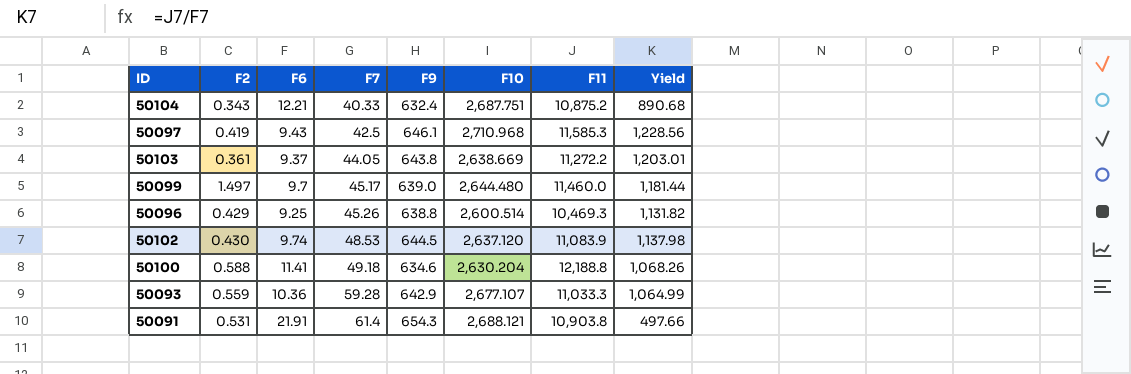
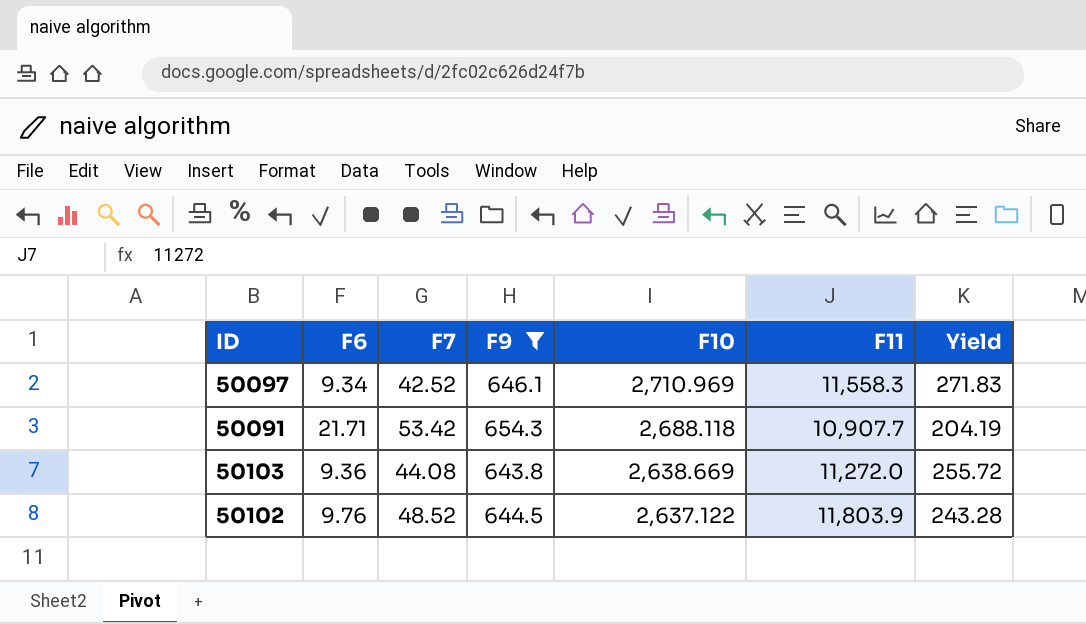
filter: none -> F9 >= 643.8
row order: F7 ascending -> F10 descending
column F2 | position: 2 -> none
column Yield | formula: [F11] / [F6] -> [F11] / [F7]
50097 | F6: 9.43 -> 9.34
50097 | F7: 42.5 -> 42.52
50097 | F10: 2,710.968 -> 2,710.969
50097 | F11: 11,585.3 -> 11,558.3
50091 | F6: 21.91 -> 21.71
50091 | F7: 61.4 -> 53.42
50091 | F10: 2,688.121 -> 2,688.118
50091 | F11: 10,903.8 -> 10,907.7
50103 | F6: 9.37 -> 9.36
50103 | F7: 44.05 -> 44.08
50103 | F11: 11,272.2 -> 11,272.0
50102 | F6: 9.74 -> 9.76
50102 | F7: 48.53 -> 48.52
50102 | F10: 2,637.120 -> 2,637.122
50102 | F11: 11,083.9 -> 11,803.9

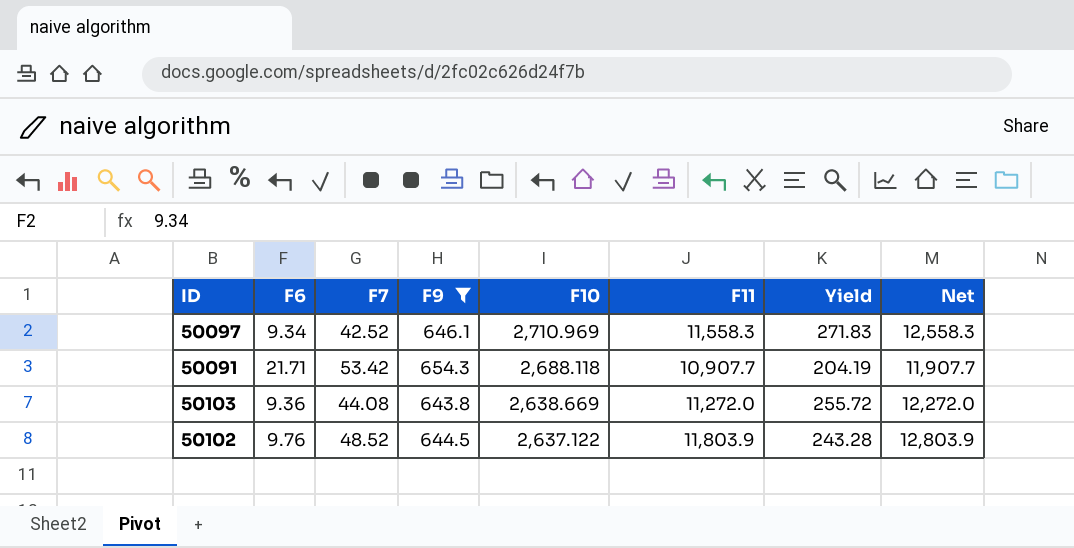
column Net | formula: none -> [F11] + 1000

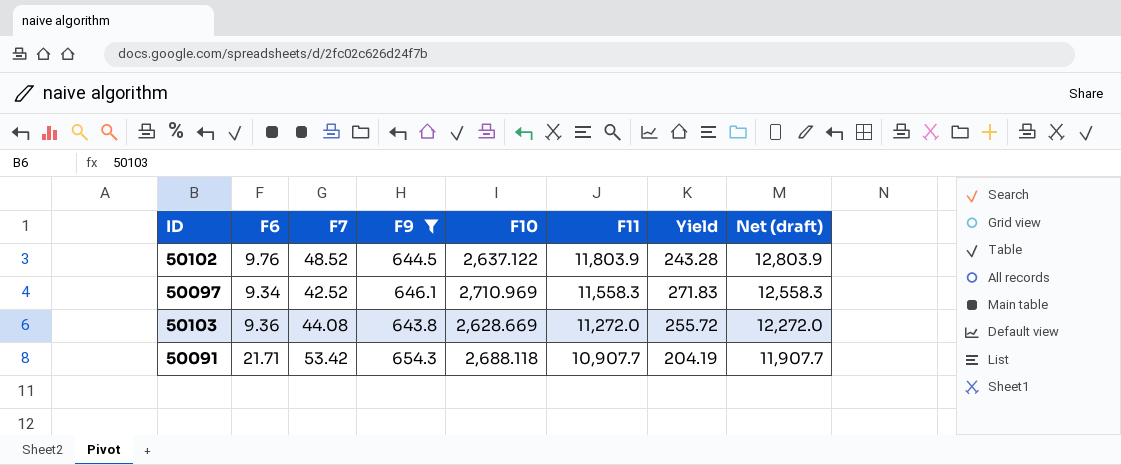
row order: F10 descending -> F11 descending
column name: Net -> Net (draft)
50103 | F10: 2,638.669 -> 2,628.669

